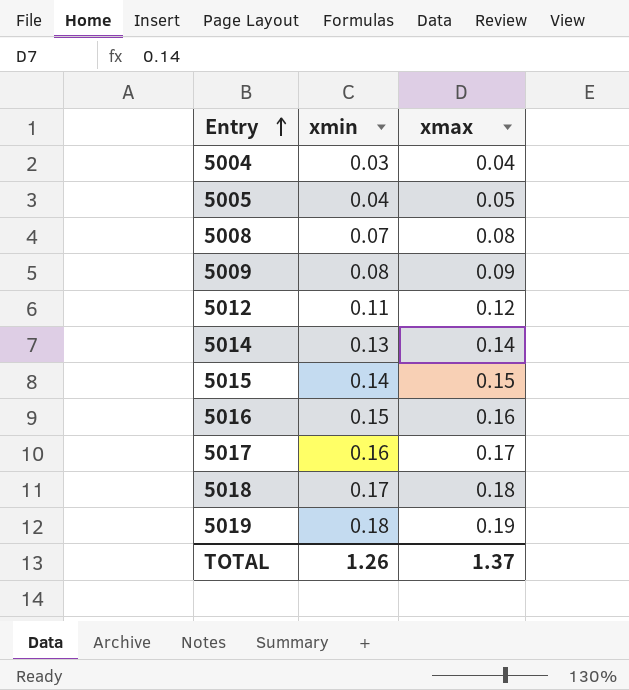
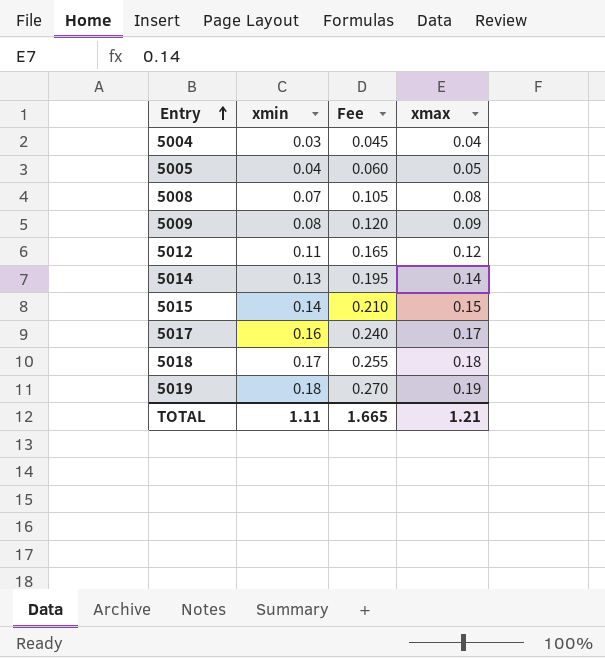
column Fee | formula: none -> [xmin] * 1.5
row 5016: 0.15 | 0.16 -> none
TOTAL | xmin: 1.26 -> 1.11
TOTAL | xmax: 1.37 -> 1.21

